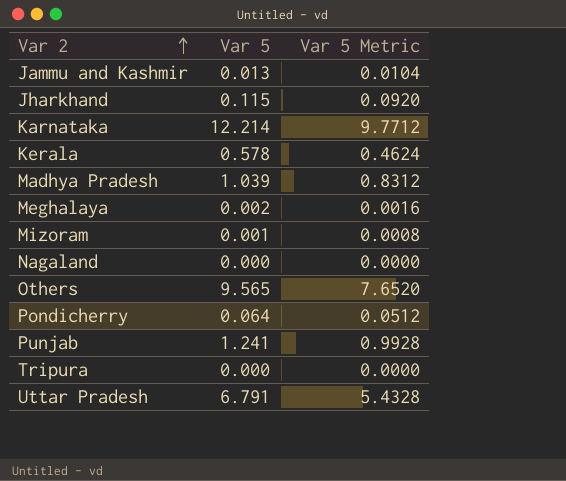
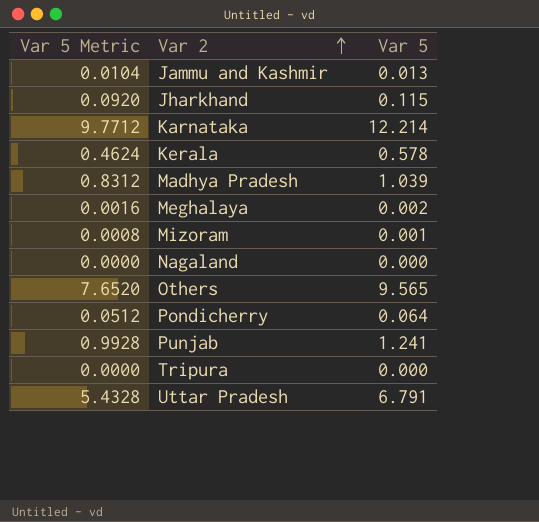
column Var 5 Metric | position: 3 -> 1

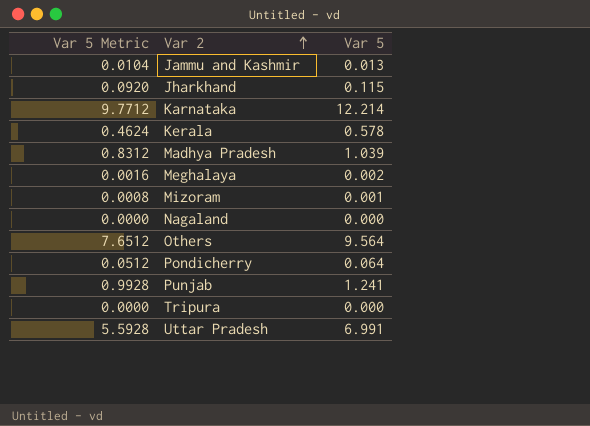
Others | Var 5 Metric: 7.6520 -> 7.6512
Others | Var 5: 9.565 -> 9.564
Uttar Pradesh | Var 5 Metric: 5.4328 -> 5.5928
Uttar Pradesh | Var 5: 6.791 -> 6.991

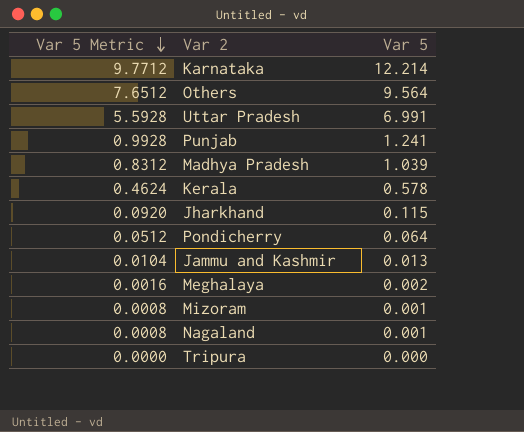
row order: Var 2 ascending -> Var 5 Metric descending
Nagaland | Var 5 Metric: 0.0000 -> 0.0008
Nagaland | Var 5: 0.000 -> 0.001

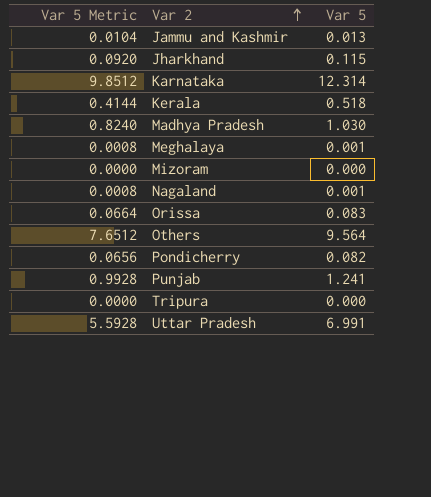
row order: Var 5 Metric descending -> Var 2 ascending
Karnataka | Var 5 Metric: 9.7712 -> 9.8512
Karnataka | Var 5: 12.214 -> 12.314
Kerala | Var 5 Metric: 0.4624 -> 0.4144
Kerala | Var 5: 0.578 -> 0.518
Madhya Pradesh | Var 5 Metric: 0.8312 -> 0.8240
Madhya Pradesh | Var 5: 1.039 -> 1.030
Meghalaya | Var 5 Metric: 0.0016 -> 0.0008
Meghalaya | Var 5: 0.002 -> 0.001
Mizoram | Var 5 Metric: 0.0008 -> 0.0000
Mizoram | Var 5: 0.001 -> 0.000
row Orissa: none -> 0.0664 | 0.083
Pondicherry | Var 5 Metric: 0.0512 -> 0.0656
Pondicherry | Var 5: 0.064 -> 0.082

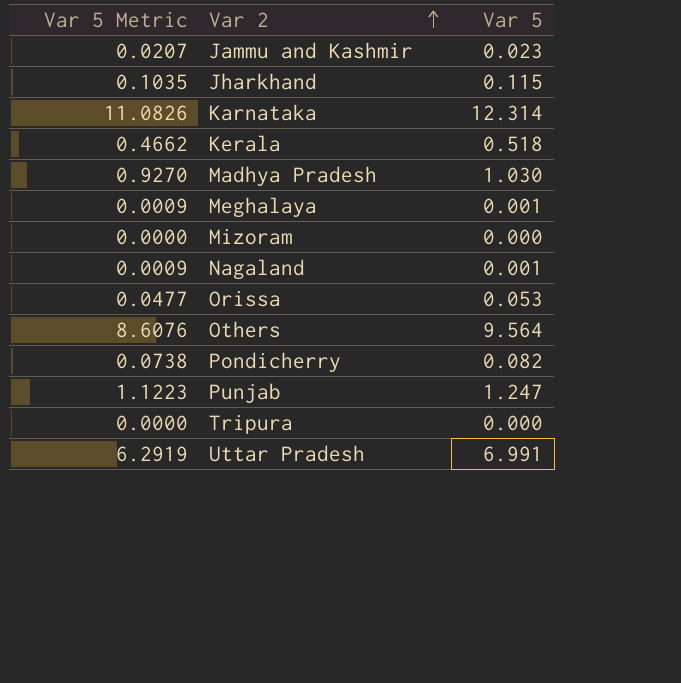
column Var 5 Metric | formula: [Var 5] * 0.8 -> [Var 5] * 0.9
Jammu and Kashmir | Var 5: 0.013 -> 0.023
Orissa | Var 5: 0.083 -> 0.053
Punjab | Var 5: 1.241 -> 1.247

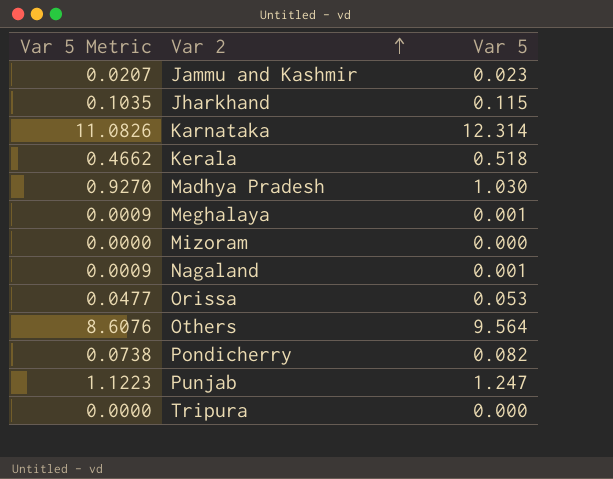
row Uttar Pradesh: 6.2919 | 6.991 -> none

